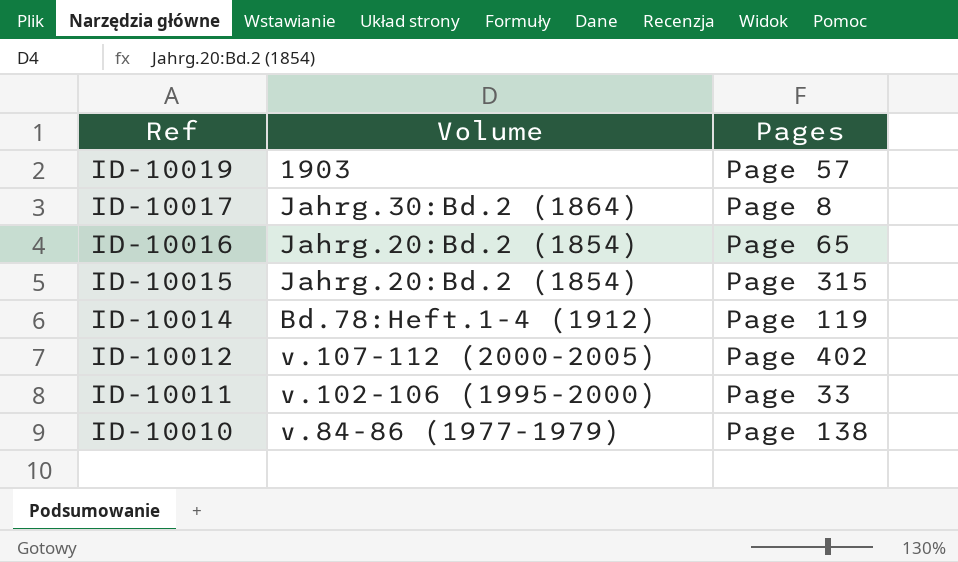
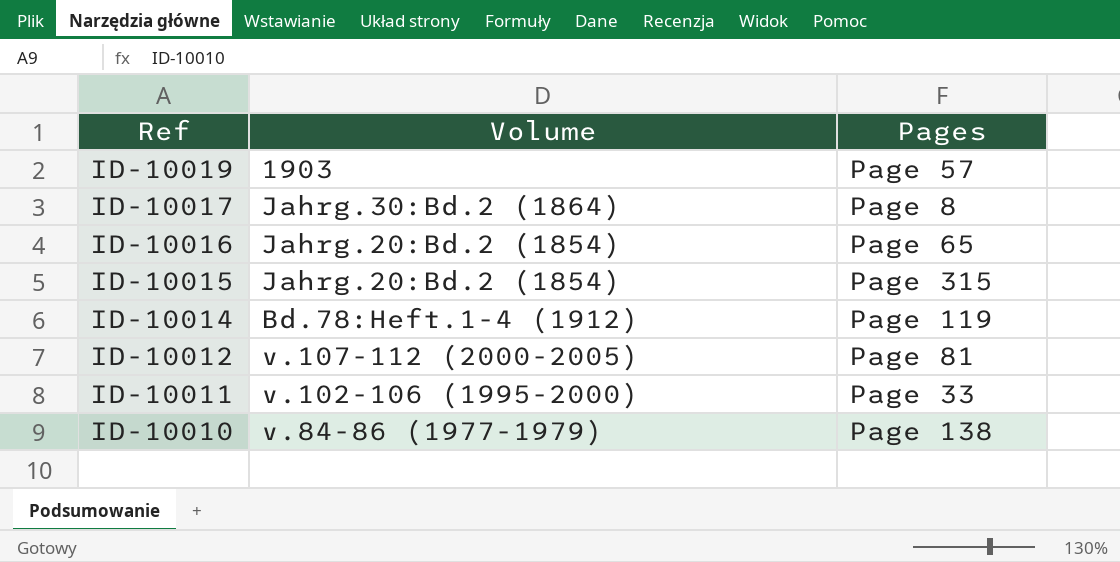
ID-10012 | Pages: Page 402 -> Page 81

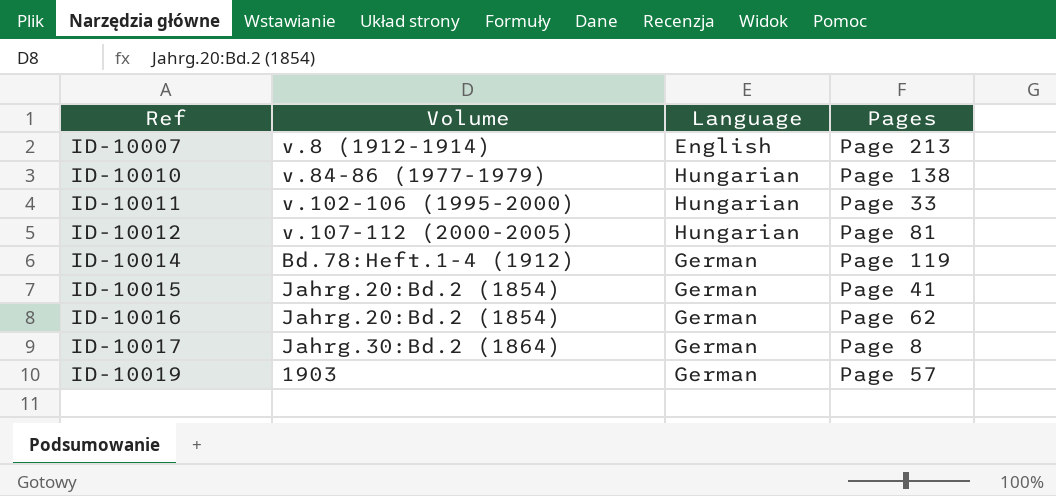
row order: Ref descending -> Ref ascending
column Language | position: none -> 3
row ID-10007: none -> v.8 (1912-1914) | English | Page 213
ID-10015 | Pages: Page 315 -> Page 41
ID-10016 | Pages: Page 65 -> Page 62

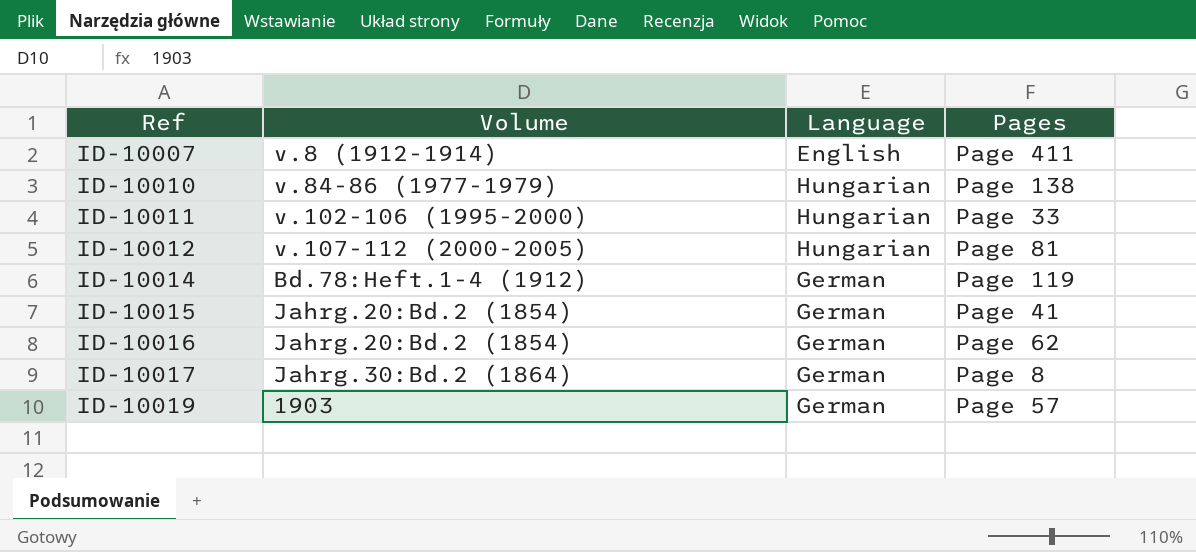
ID-10007 | Pages: Page 213 -> Page 411

